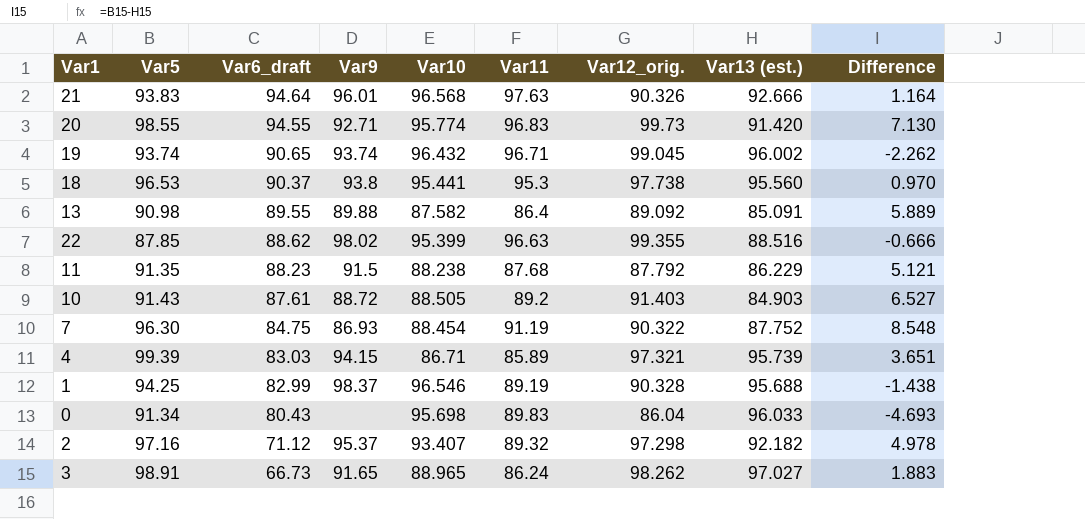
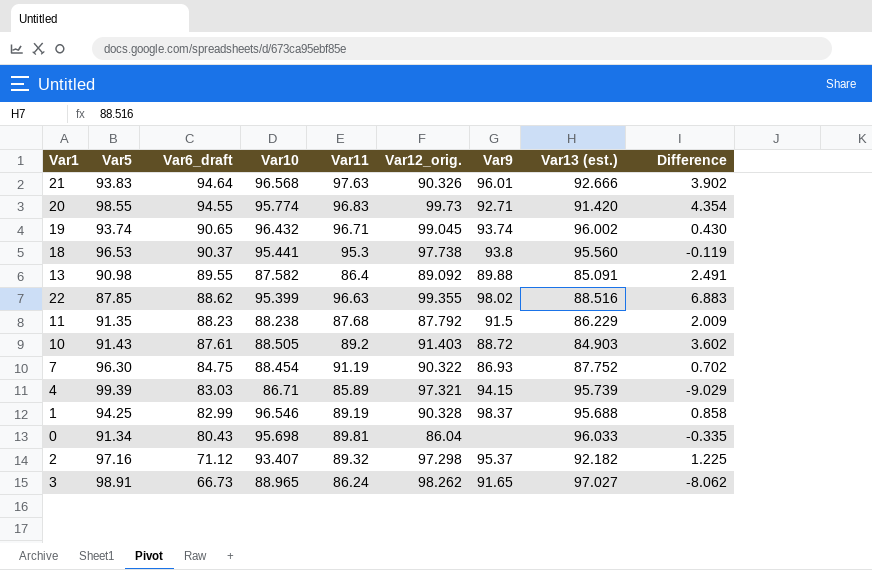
column Var9 | position: 4 -> 7
column Difference | formula: [Var5] - [Var13 (est.)] -> [Var10] - [Var13 (est.)]
0 | Var11: 89.83 -> 89.81

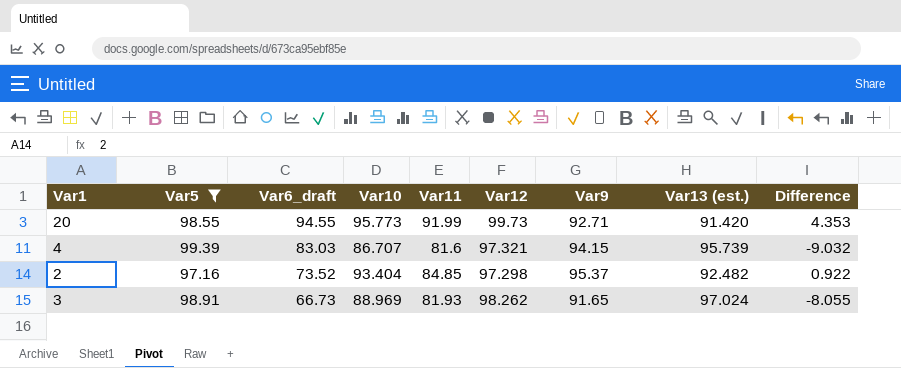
filter: none -> Var5 >= 97.16
column name: Var12_orig. -> Var12
20 | Var10: 95.774 -> 95.773
20 | Var11: 96.83 -> 91.99
20 | Difference: 4.354 -> 4.353
4 | Var10: 86.71 -> 86.707
4 | Var11: 85.89 -> 81.6
4 | Difference: -9.029 -> -9.032
2 | Var6_draft: 71.12 -> 73.52
2 | Var10: 93.407 -> 93.404
2 | Var11: 89.32 -> 84.85
2 | Var13 (est.): 92.182 -> 92.482
2 | Difference: 1.225 -> 0.922
3 | Var10: 88.965 -> 88.969
3 | Var11: 86.24 -> 81.93
3 | Var13 (est.): 97.027 -> 97.024
3 | Difference: -8.062 -> -8.055

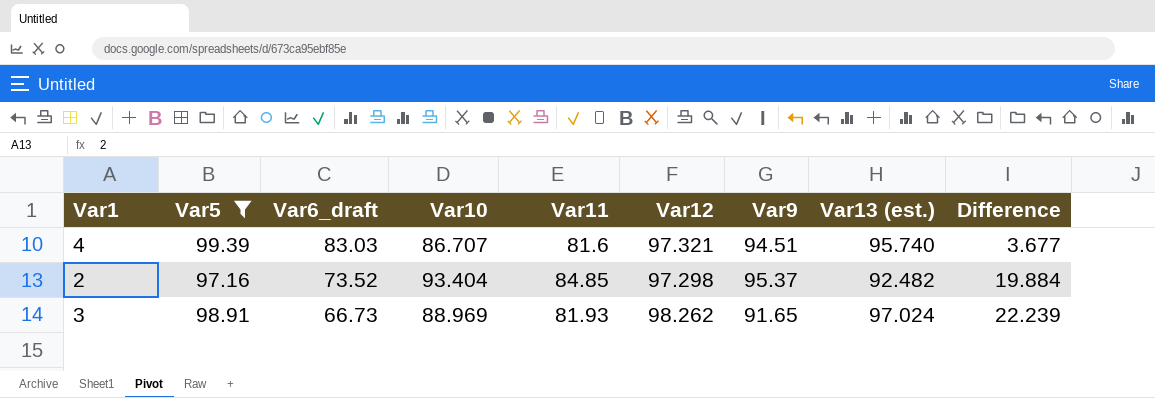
column Difference | formula: [Var10] - [Var13 (est.)] -> [Var10] - [Var6_draft]
row 20: 98.55 | 94.55 | 95.773 | 91.99 | 99.73 | 92.71 | 91.420 | 4.353 -> none
4 | Var9: 94.15 -> 94.51
4 | Var13 (est.): 95.739 -> 95.740

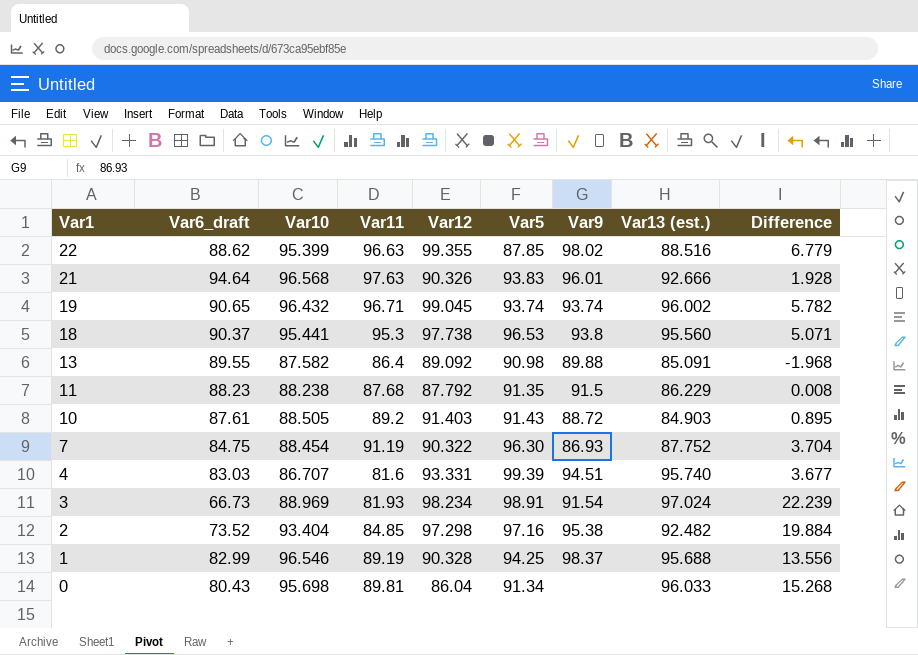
filter: Var5 >= 97.16 -> none
row order: Var6_draft descending -> Var1 descending
column Var5 | position: 2 -> 6
4 | Var12: 97.321 -> 93.331
3 | Var12: 98.262 -> 98.234
3 | Var9: 91.65 -> 91.54
2 | Var9: 95.37 -> 95.38

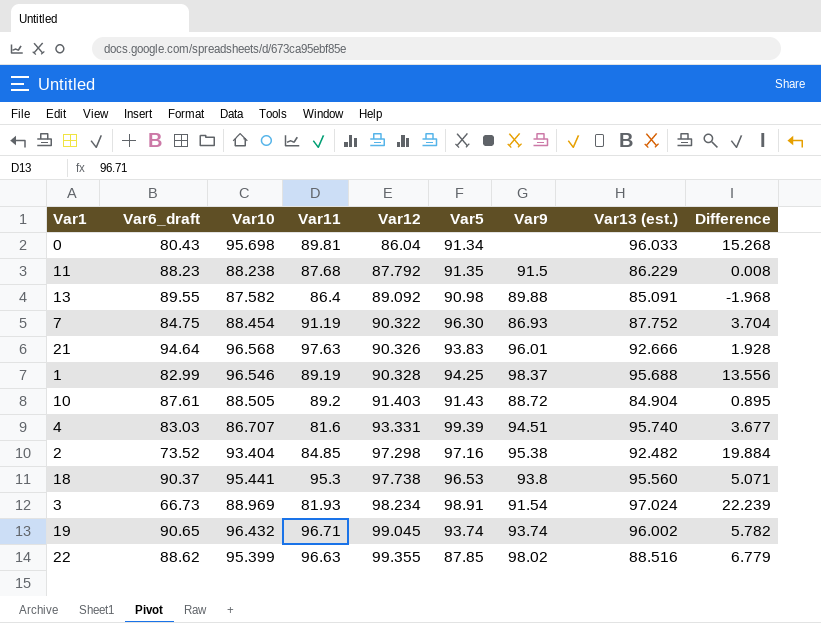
row order: Var1 descending -> Var12 ascending
10 | Var13 (est.): 84.903 -> 84.904

